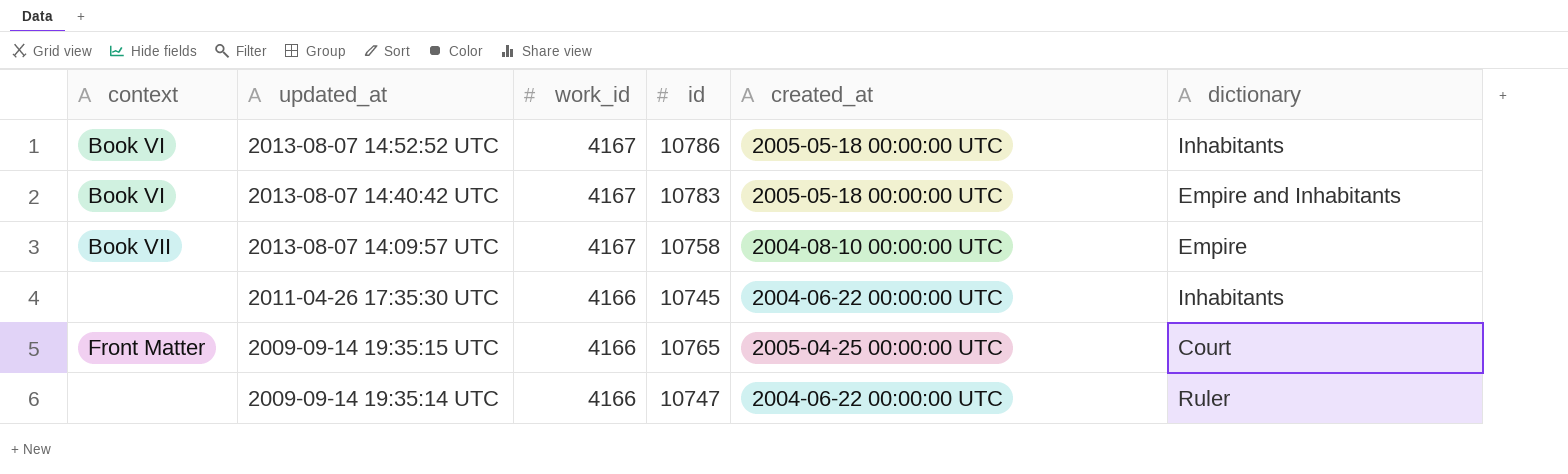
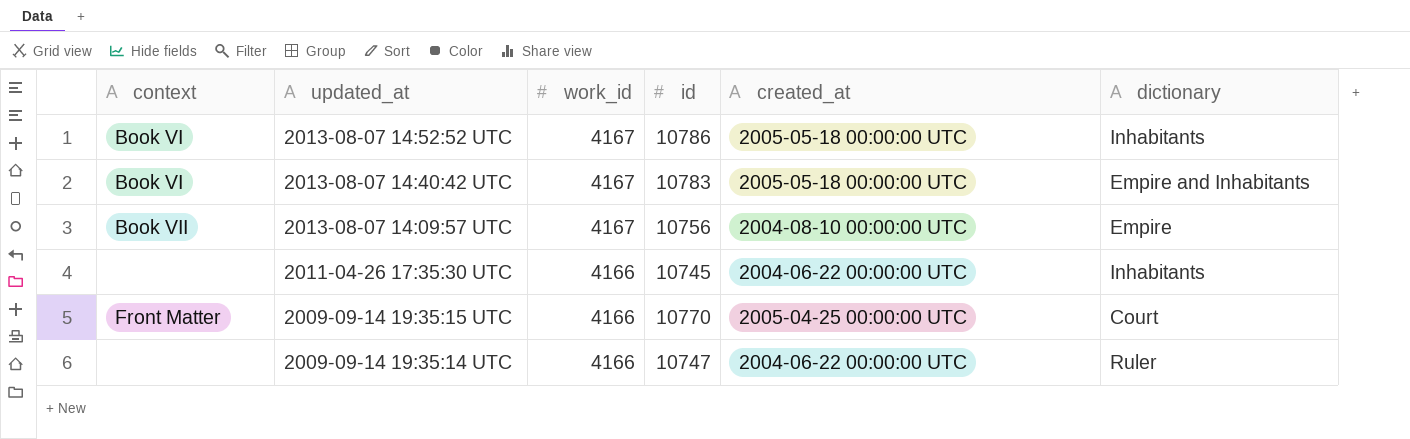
2013-08-07 14:09:57 UTC | id: 10758 -> 10756
2009-09-14 19:35:15 UTC | id: 10765 -> 10770

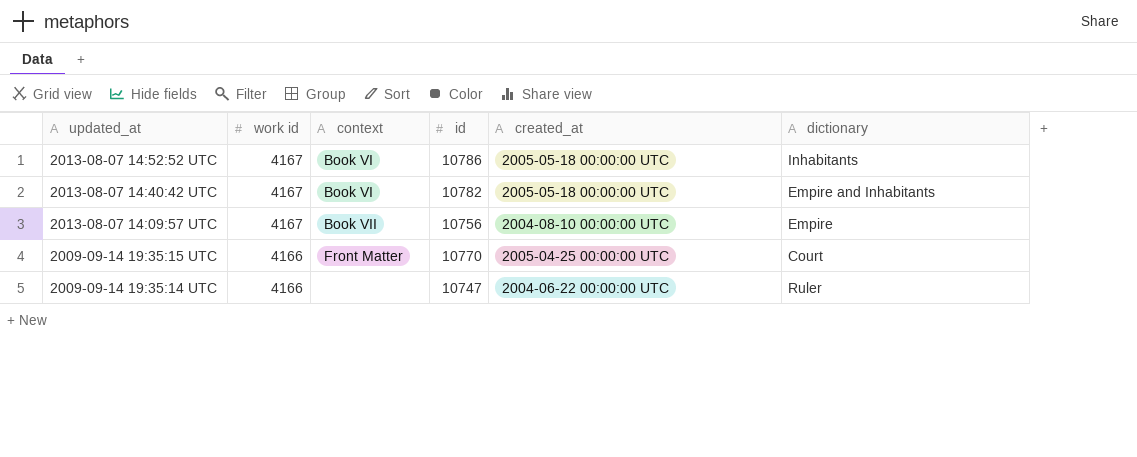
column name: work_id -> work id
column context | position: 1 -> 3
row 2011-04-26 17:35:30 UTC: none | 4166 | 10745 | 2004-06-22 00:00:00 UTC | Inhabitants -> none
2013-08-07 14:40:42 UTC | id: 10783 -> 10782

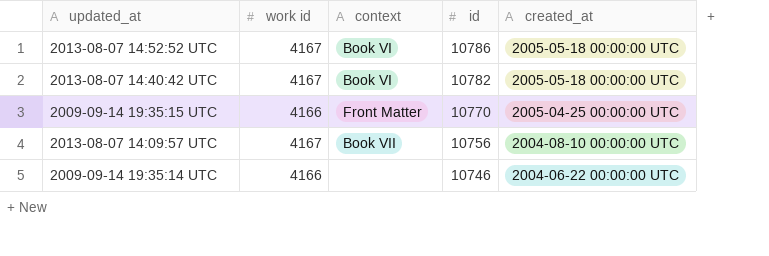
row order: updated_at descending -> id descending
column dictionary | position: 6 -> none
2009-09-14 19:35:14 UTC | id: 10747 -> 10746

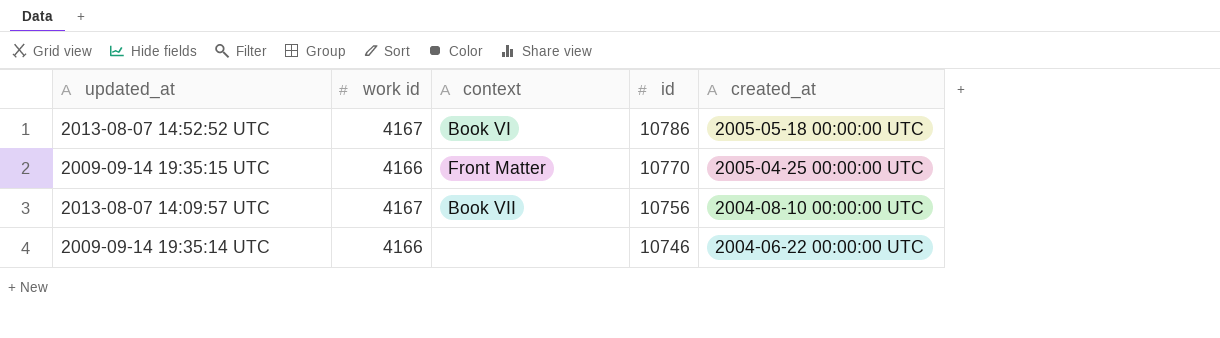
row 2013-08-07 14:40:42 UTC: 4167 | Book VI | 10782 | 2005-05-18 00:00:00 UTC -> none

